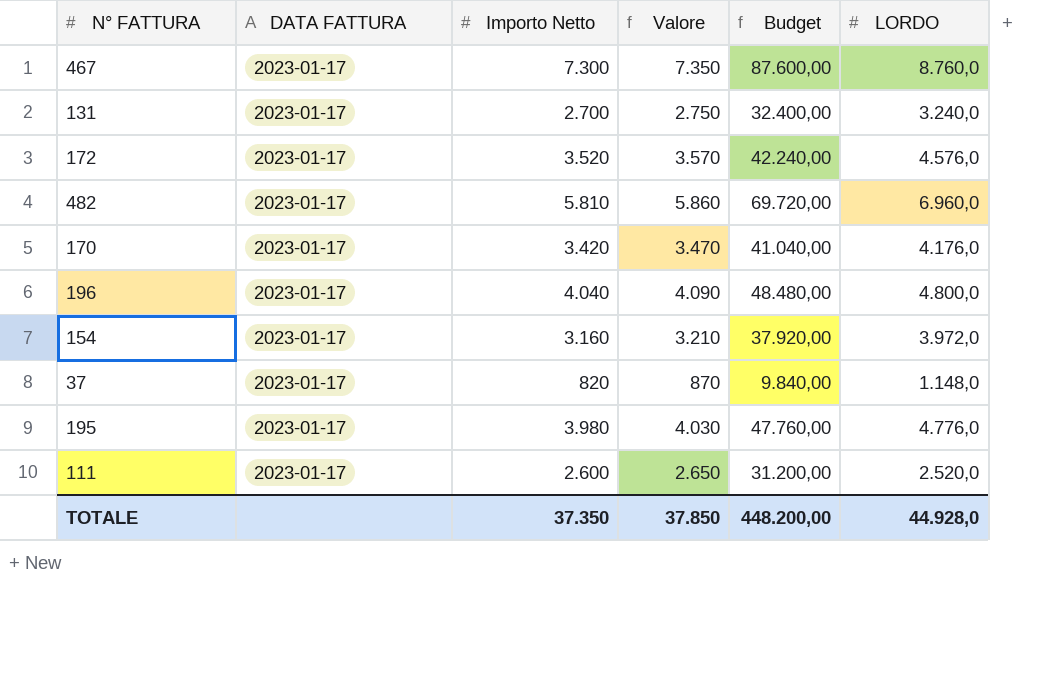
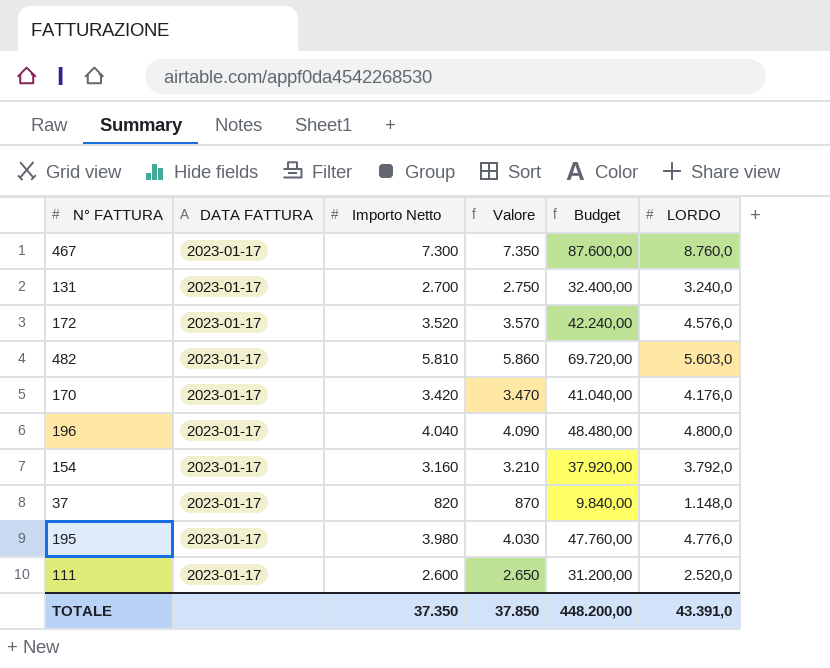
482 | LORDO: 6.960,0 -> 5.603,0
154 | LORDO: 3.972,0 -> 3.792,0
TOTALE | LORDO: 44.928,0 -> 43.391,0

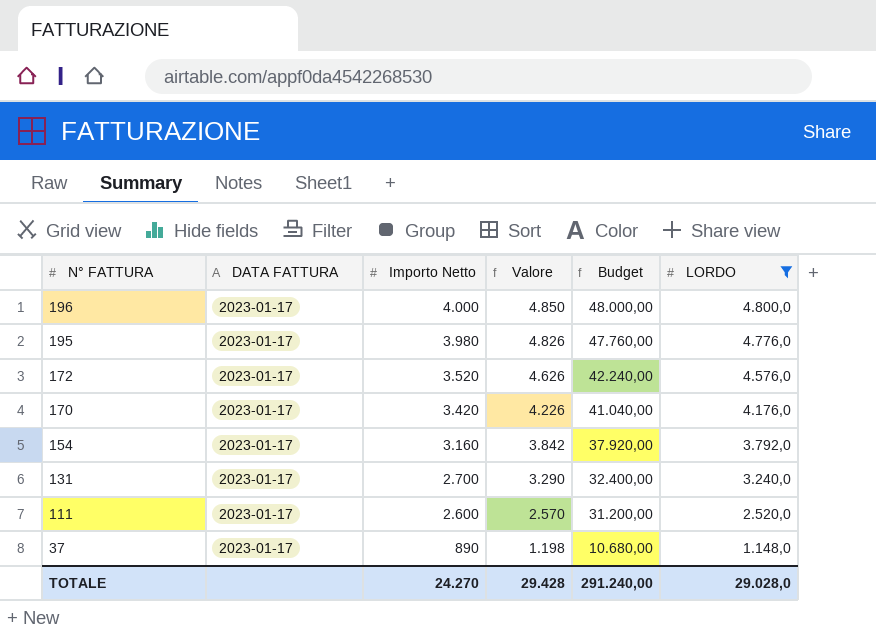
filter: none -> LORDO <= 4.800,0
row order: none -> N° FATTURA descending
column Valore | formula: [Importo Netto] + 50 -> [LORDO] + 50
196 | Importo Netto: 4.040 -> 4.000
196 | Budget: 48.480,00 -> 48.000,00
37 | Importo Netto: 820 -> 890
37 | Budget: 9.840,00 -> 10.680,00
TOTALE | Importo Netto: 37.350 -> 24.270
TOTALE | Valore: 37.850 -> 29.428
TOTALE | Budget: 448.200,00 -> 291.240,00
TOTALE | LORDO: 43.391,0 -> 29.028,0

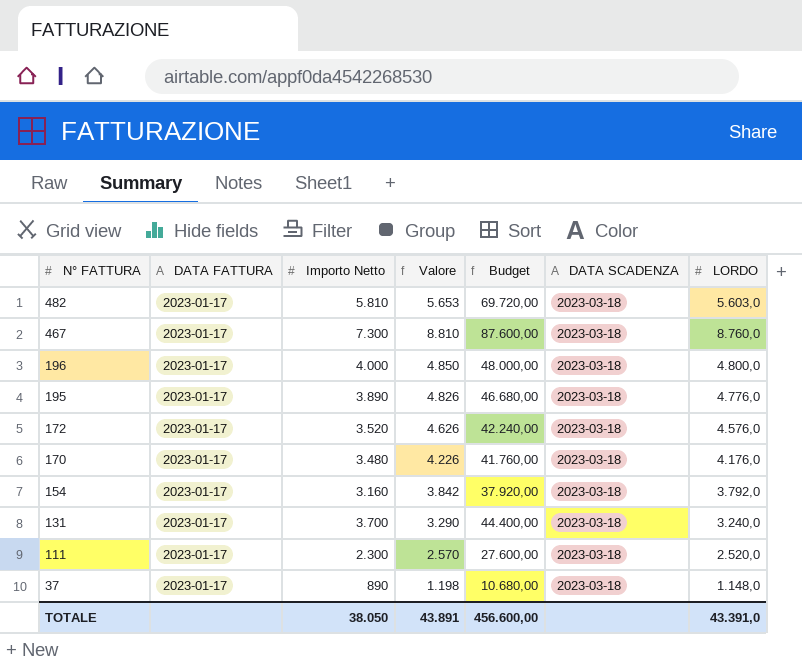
filter: LORDO <= 4.800,0 -> none
column DATA SCADENZA | position: none -> 6
195 | Importo Netto: 3.980 -> 3.890
195 | Budget: 47.760,00 -> 46.680,00
170 | Importo Netto: 3.420 -> 3.480
170 | Budget: 41.040,00 -> 41.760,00
131 | Importo Netto: 2.700 -> 3.700
131 | Budget: 32.400,00 -> 44.400,00
111 | Importo Netto: 2.600 -> 2.300
111 | Budget: 31.200,00 -> 27.600,00
TOTALE | Importo Netto: 24.270 -> 38.050
TOTALE | Valore: 29.428 -> 43.891
TOTALE | Budget: 291.240,00 -> 456.600,00
TOTALE | LORDO: 29.028,0 -> 43.391,0

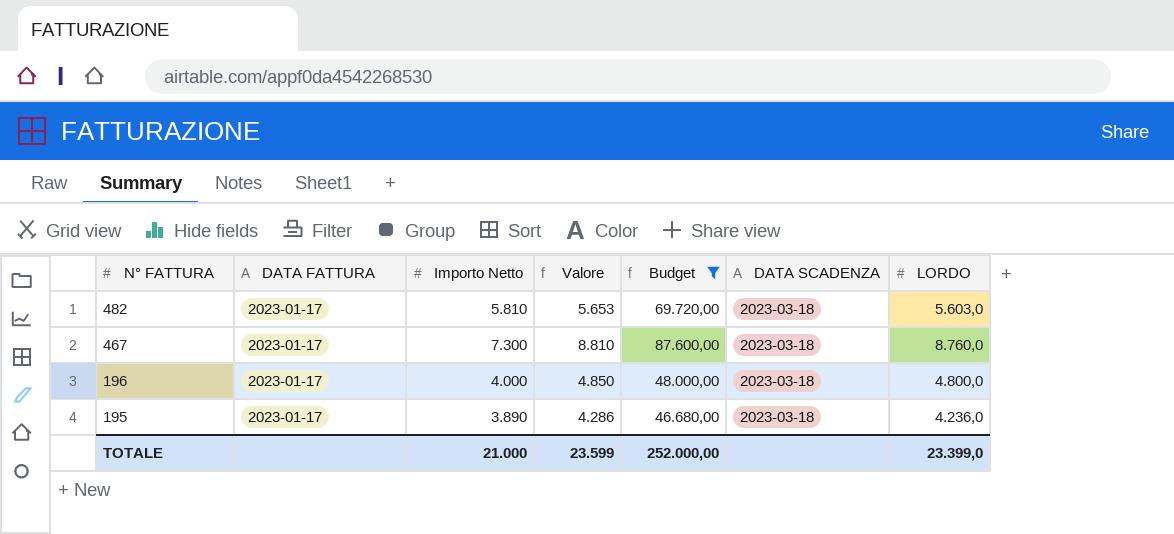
filter: none -> Budget >= 46.680,00
195 | Valore: 4.826 -> 4.286
195 | LORDO: 4.776,0 -> 4.236,0
TOTALE | Importo Netto: 38.050 -> 21.000
TOTALE | Valore: 43.891 -> 23.599
TOTALE | Budget: 456.600,00 -> 252.000,00
TOTALE | LORDO: 43.391,0 -> 23.399,0

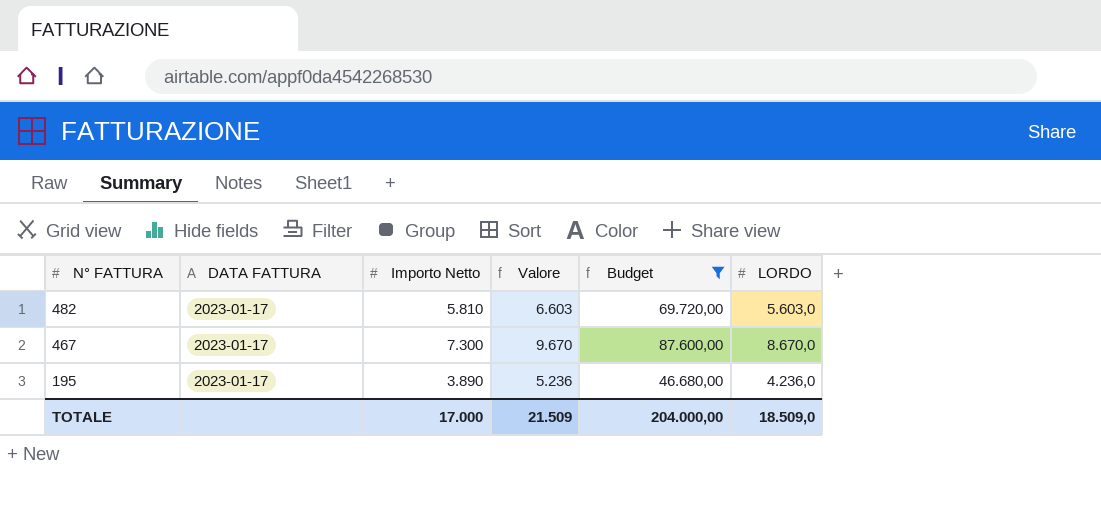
column DATA SCADENZA | position: 6 -> none
column Valore | formula: [LORDO] + 50 -> [LORDO] + 1000
row 196: 2023-01-17 | 4.000 | 4.850 | 48.000,00 | 2023-03-18 | 4.800,0 -> none
467 | LORDO: 8.760,0 -> 8.670,0
TOTALE | Importo Netto: 21.000 -> 17.000
TOTALE | Valore: 23.599 -> 21.509
TOTALE | Budget: 252.000,00 -> 204.000,00
TOTALE | LORDO: 23.399,0 -> 18.509,0

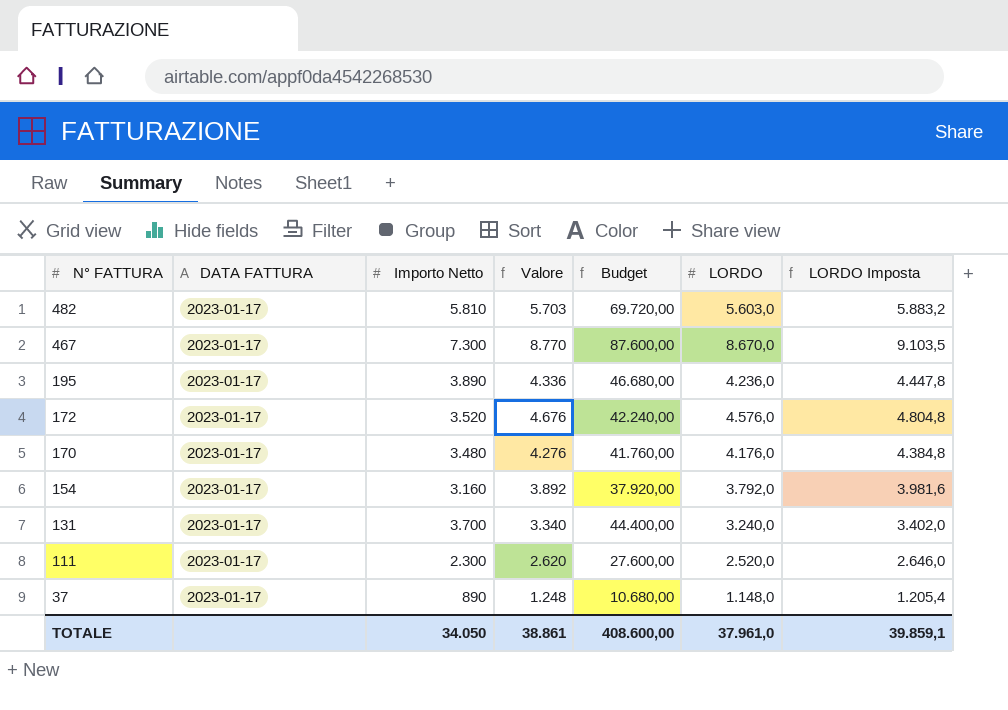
filter: Budget >= 46.680,00 -> none
column Valore | formula: [LORDO] + 1000 -> [LORDO] + 100
column LORDO Imposta | formula: none -> [LORDO] * 1,05
TOTALE | Importo Netto: 17.000 -> 34.050
TOTALE | Valore: 21.509 -> 38.861
TOTALE | Budget: 204.000,00 -> 408.600,00
TOTALE | LORDO: 18.509,0 -> 37.961,0

